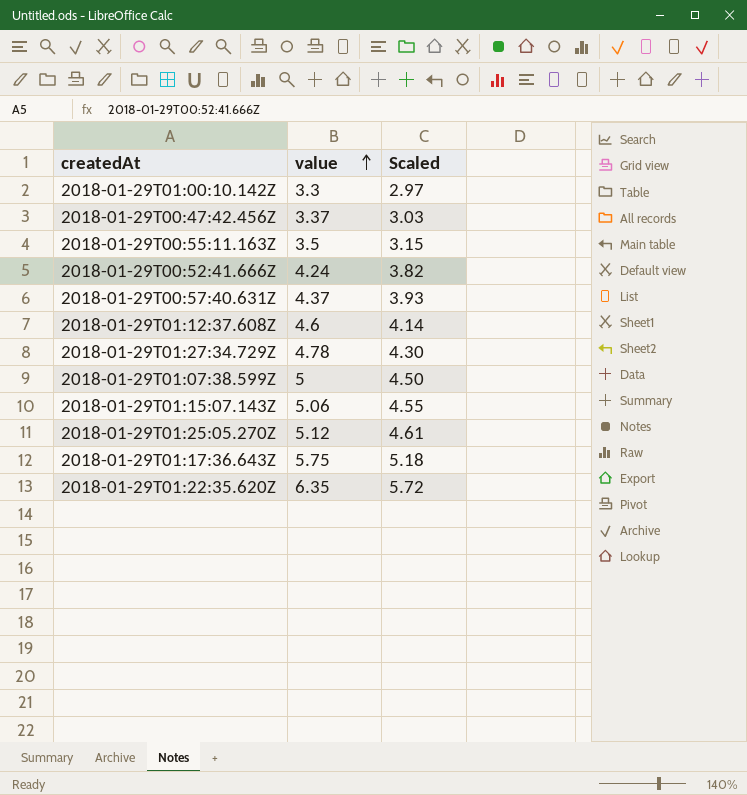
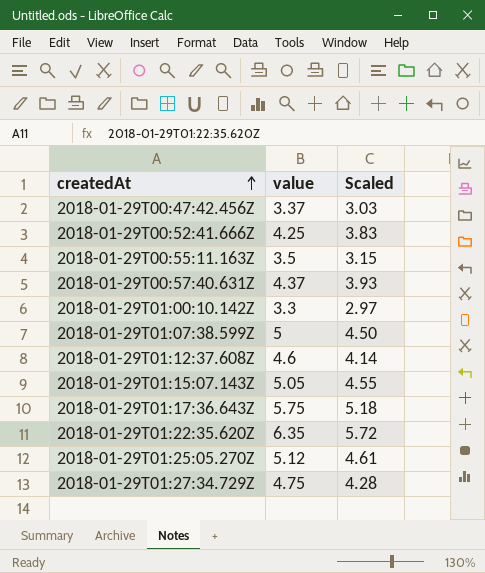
row order: value ascending -> createdAt ascending
2018-01-29T00:52:41.666Z | value: 4.24 -> 4.25
2018-01-29T00:52:41.666Z | Scaled: 3.82 -> 3.83
2018-01-29T01:15:07.143Z | value: 5.06 -> 5.05
2018-01-29T01:27:34.729Z | value: 4.78 -> 4.75
2018-01-29T01:27:34.729Z | Scaled: 4.30 -> 4.28

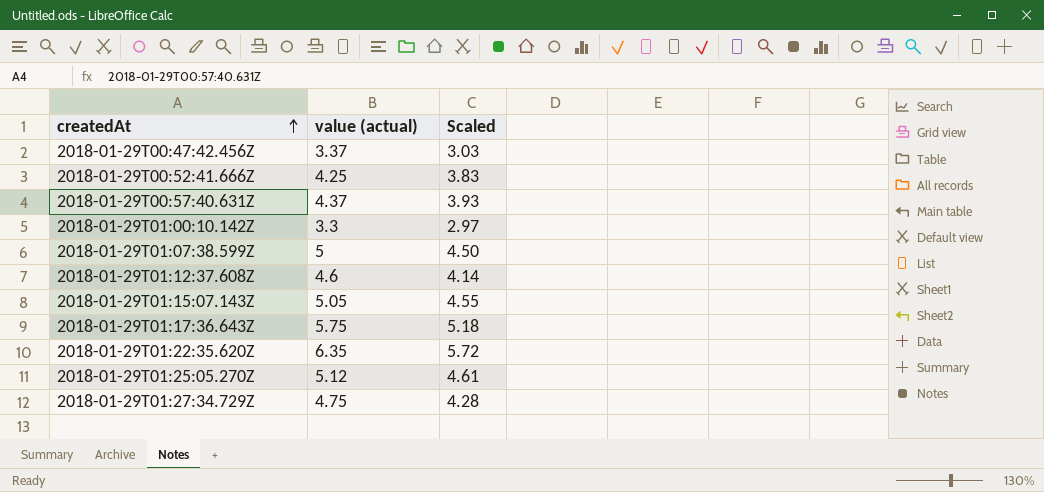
column name: value -> value (actual)
row 2018-01-29T00:55:11.163Z: 3.5 | 3.15 -> none

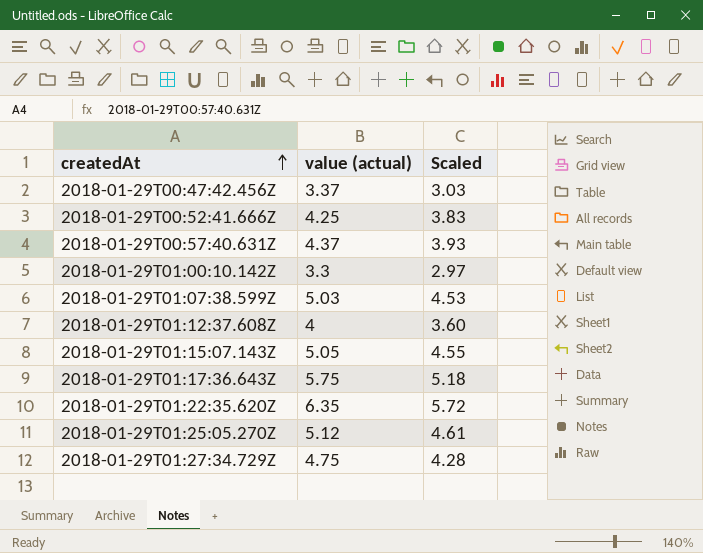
2018-01-29T01:07:38.599Z | value (actual): 5 -> 5.03
2018-01-29T01:07:38.599Z | Scaled: 4.50 -> 4.53
2018-01-29T01:12:37.608Z | value (actual): 4.6 -> 4
2018-01-29T01:12:37.608Z | Scaled: 4.14 -> 3.60

